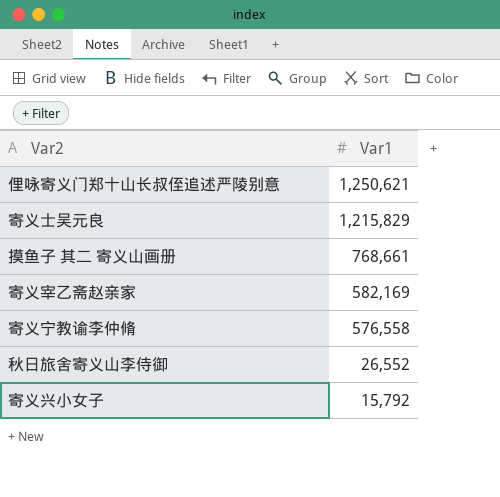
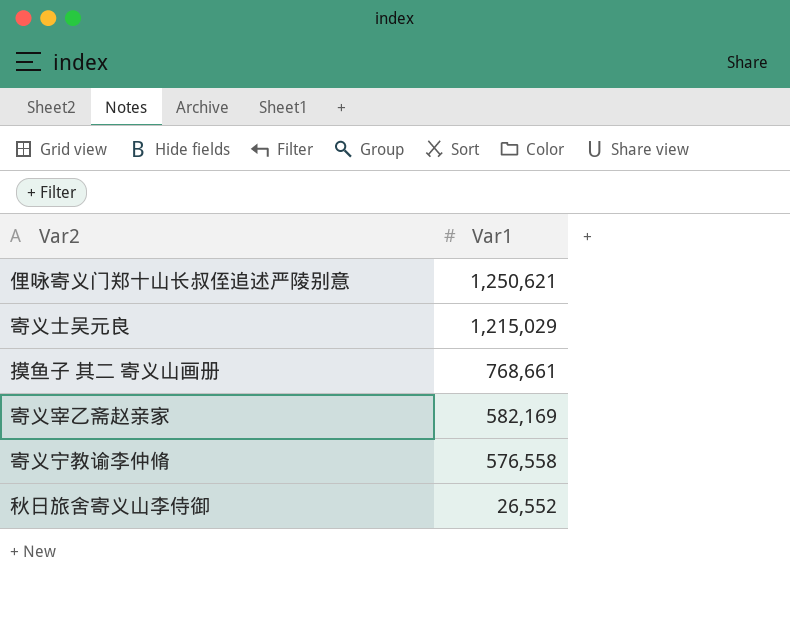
row 寄义兴小女子: 15,792 -> none
寄义士吴元良 | Var1: 1,215,829 -> 1,215,029

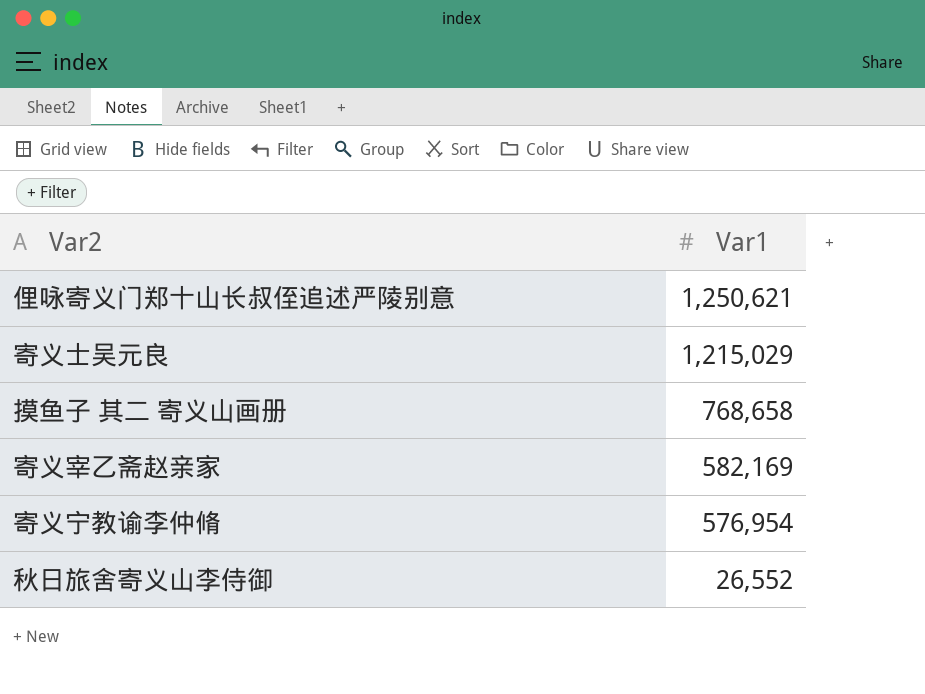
摸鱼子 其二 寄义山画册 | Var1: 768,661 -> 768,658
寄义宁教谕李仲脩 | Var1: 576,558 -> 576,954

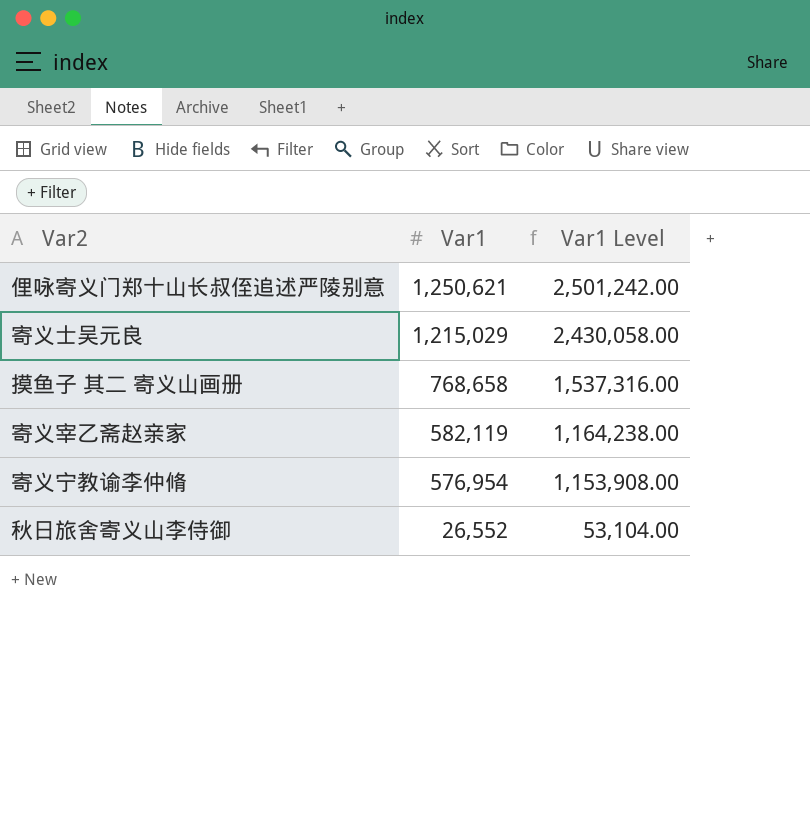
column Var1 Level | formula: none -> [Var1] * 2
寄义宰乙斋赵亲家 | Var1: 582,169 -> 582,119

